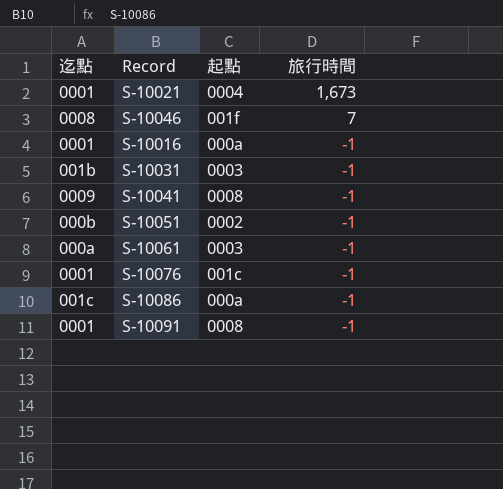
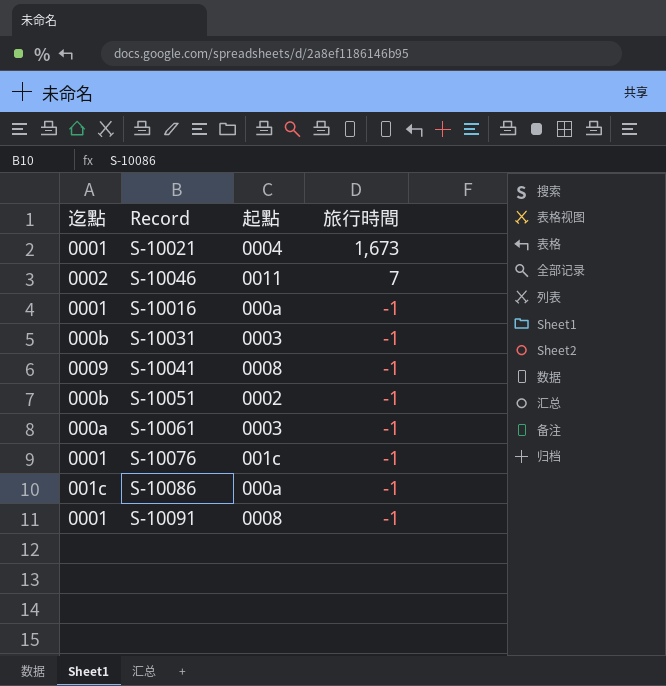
S-10046 | 迄點: 0008 -> 0002
S-10046 | 起點: 001f -> 0011
S-10031 | 迄點: 001b -> 000b

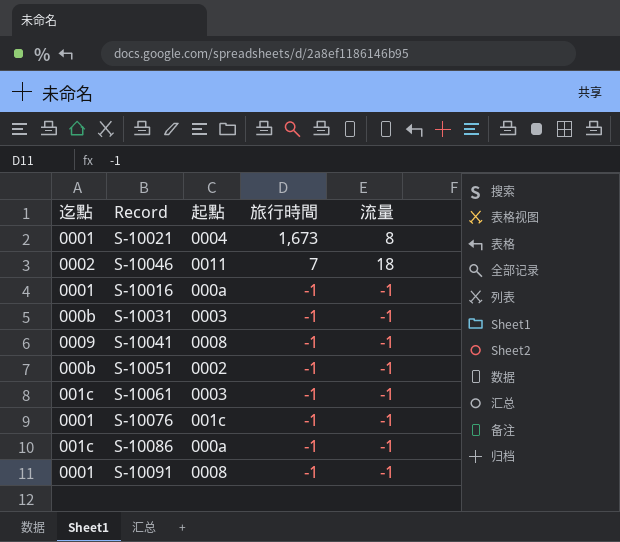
column 流量 | position: none -> 5
S-10061 | 迄點: 000a -> 001c

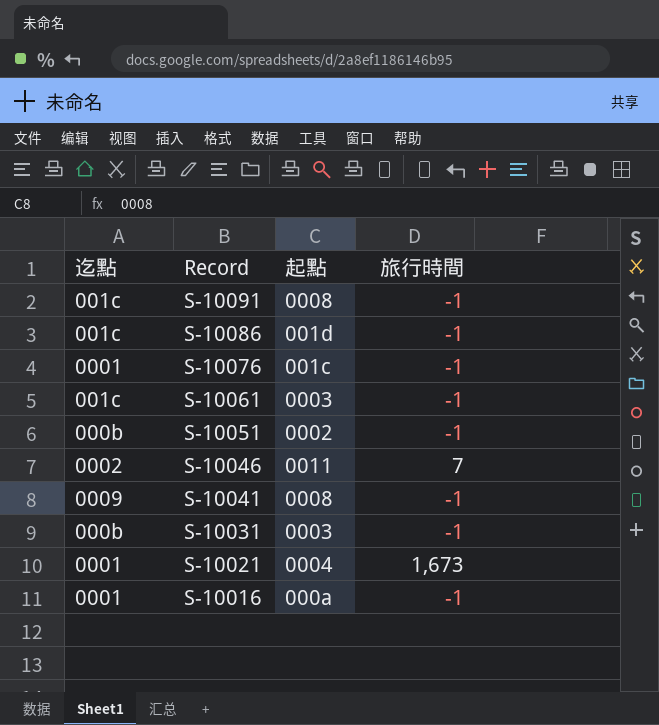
row order: 旅行時間 descending -> Record descending
column 流量 | position: 5 -> none
S-10091 | 迄點: 0001 -> 001c
S-10086 | 起點: 000a -> 001d

